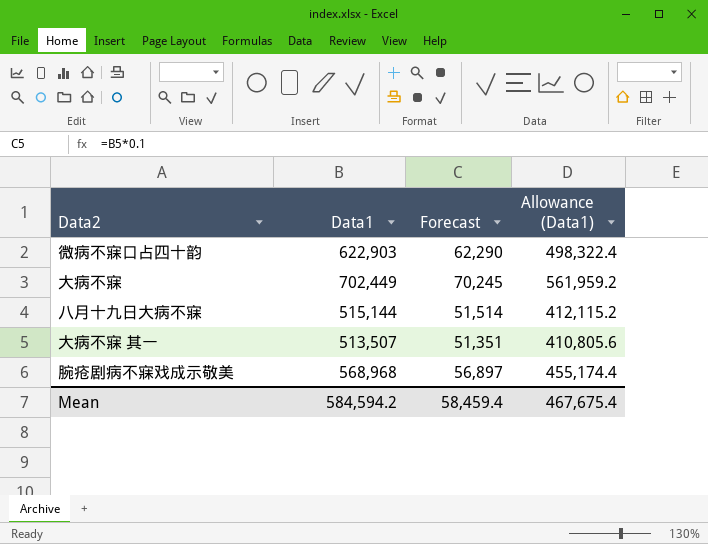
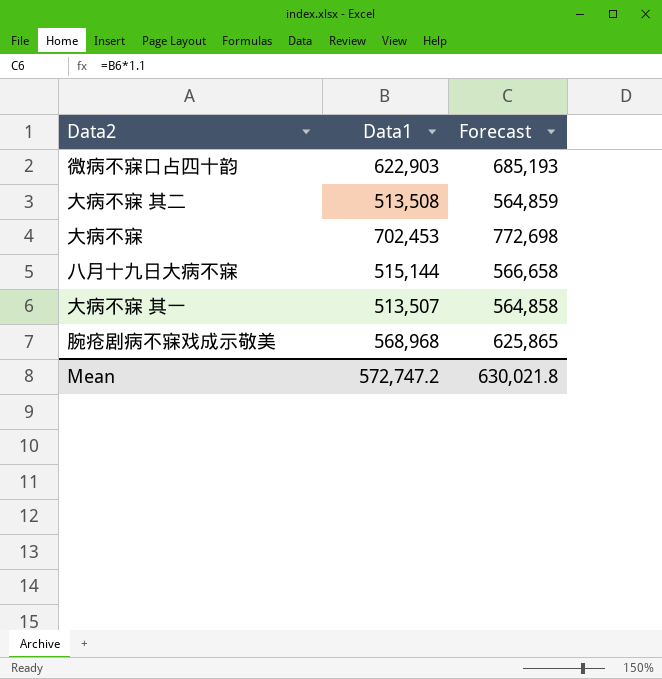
column Allowance (Data1) | formula: [Data1] * 0.8 -> none
column Forecast | formula: [Data1] * 0.1 -> [Data1] * 1.1
row 大病不寐 其二: none -> 513,508 | 564,859
大病不寐 | Data1: 702,449 -> 702,453
Mean | Data1: 584,594.2 -> 572,747.2
Mean | Forecast: 58,459.4 -> 630,021.8

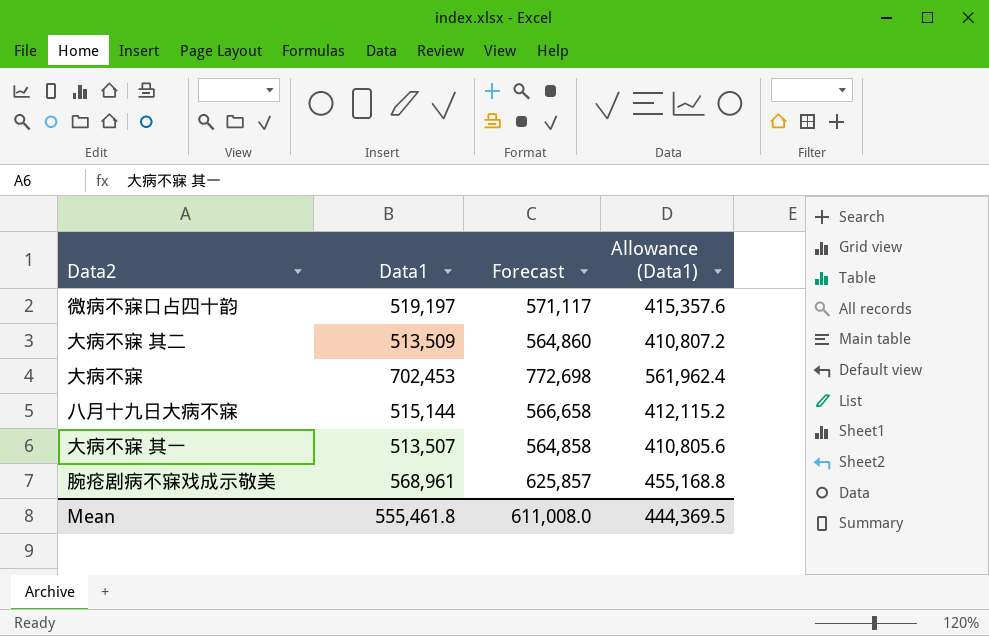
column Allowance (Data1) | formula: none -> [Data1] * 0.8
微病不寐口占四十韵 | Data1: 622,903 -> 519,197
微病不寐口占四十韵 | Forecast: 685,193 -> 571,117
大病不寐 其二 | Data1: 513,508 -> 513,509
大病不寐 其二 | Forecast: 564,859 -> 564,860
腕疮剧病不寐戏成示敬美 | Data1: 568,968 -> 568,961
腕疮剧病不寐戏成示敬美 | Forecast: 625,865 -> 625,857
Mean | Data1: 572,747.2 -> 555,461.8
Mean | Forecast: 630,021.8 -> 611,008.0

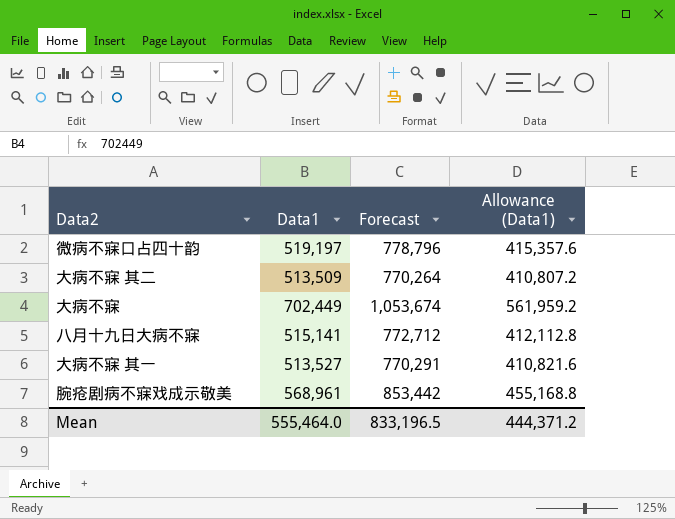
column Forecast | formula: [Data1] * 1.1 -> [Data1] * 1.5
大病不寐 | Data1: 702,453 -> 702,449
大病不寐 | Allowance (Data1): 561,962.4 -> 561,959.2
八月十九日大病不寐 | Data1: 515,144 -> 515,141
八月十九日大病不寐 | Allowance (Data1): 412,115.2 -> 412,112.8
大病不寐 其一 | Data1: 513,507 -> 513,527
大病不寐 其一 | Allowance (Data1): 410,805.6 -> 410,821.6
Mean | Data1: 555,461.8 -> 555,464.0
Mean | Forecast: 611,008.0 -> 833,196.5
Mean | Allowance (Data1): 444,369.5 -> 444,371.2

